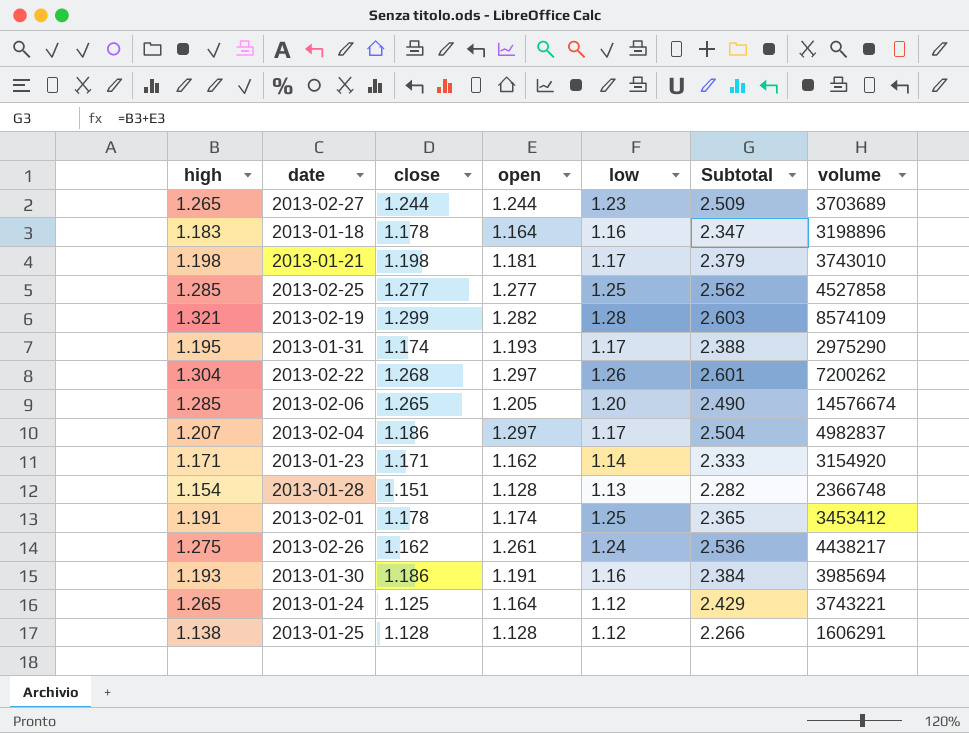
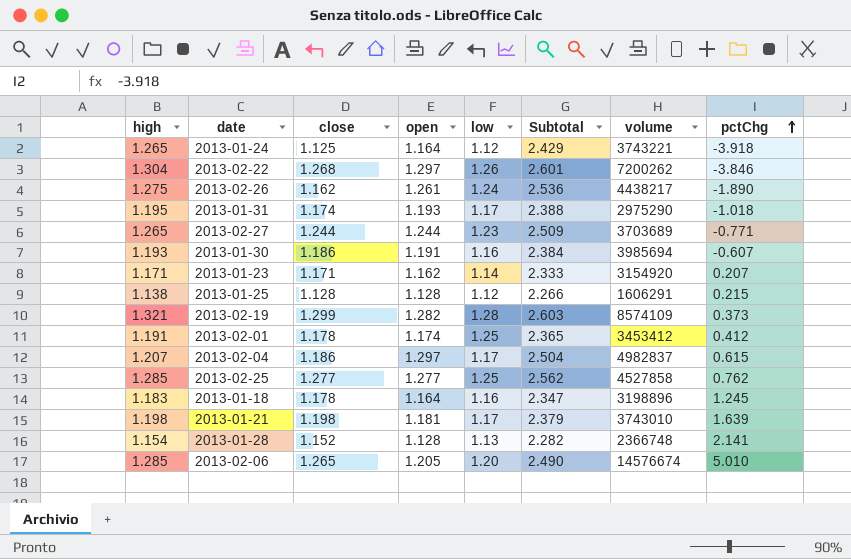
row order: none -> pctChg ascending
column pctChg | position: none -> 8
2013-01-28 | close: 1.151 -> 1.152

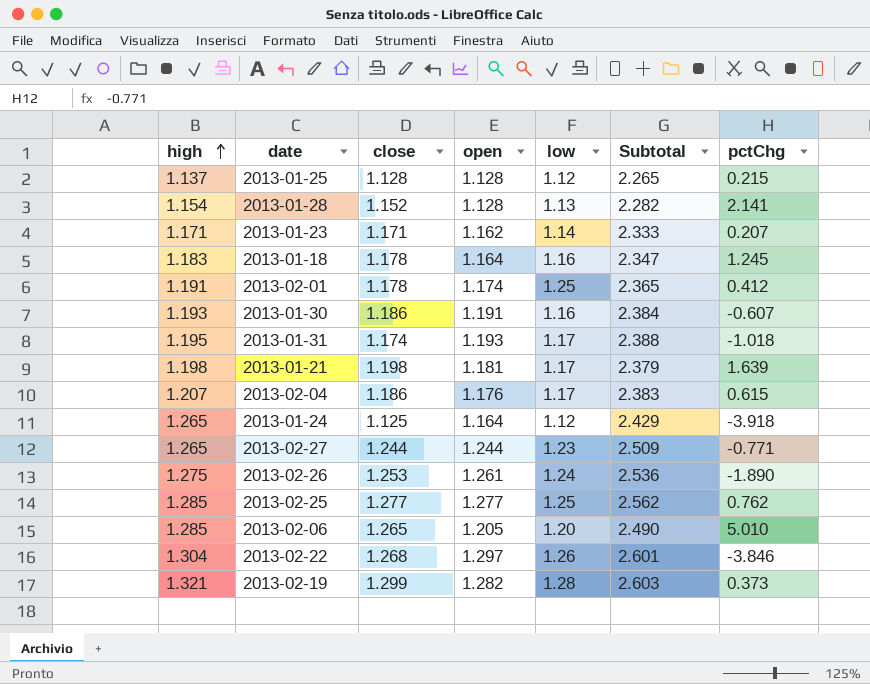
row order: pctChg ascending -> high ascending
column volume | position: 7 -> none
2013-01-25 | high: 1.138 -> 1.137
2013-01-25 | Subtotal: 2.266 -> 2.265
2013-02-04 | open: 1.297 -> 1.176
2013-02-04 | Subtotal: 2.504 -> 2.383
2013-02-26 | close: 1.162 -> 1.253

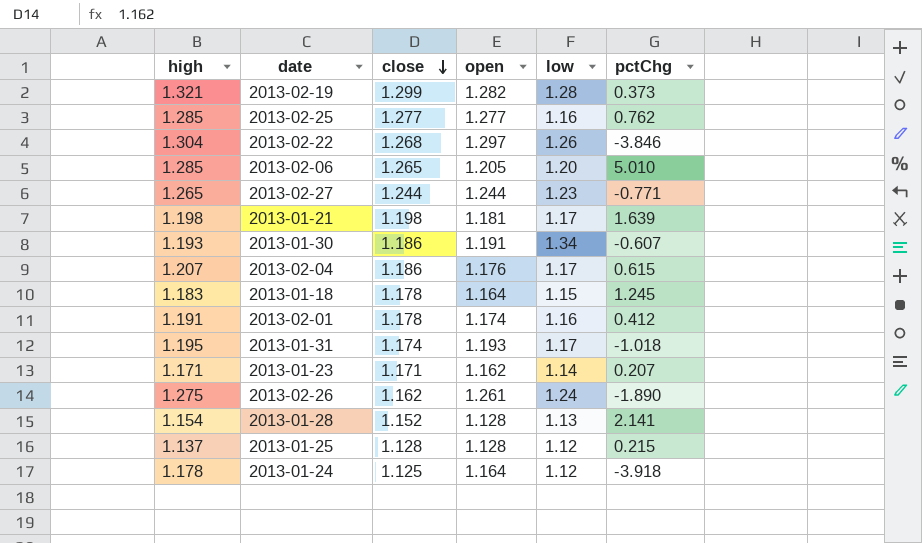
row order: high ascending -> close descending
column Subtotal | formula: [high] + [open] -> none
2013-02-25 | low: 1.25 -> 1.16
2013-01-30 | low: 1.16 -> 1.34
2013-01-18 | low: 1.16 -> 1.15
2013-02-01 | low: 1.25 -> 1.16
2013-02-26 | close: 1.253 -> 1.162
2013-01-24 | high: 1.265 -> 1.178

